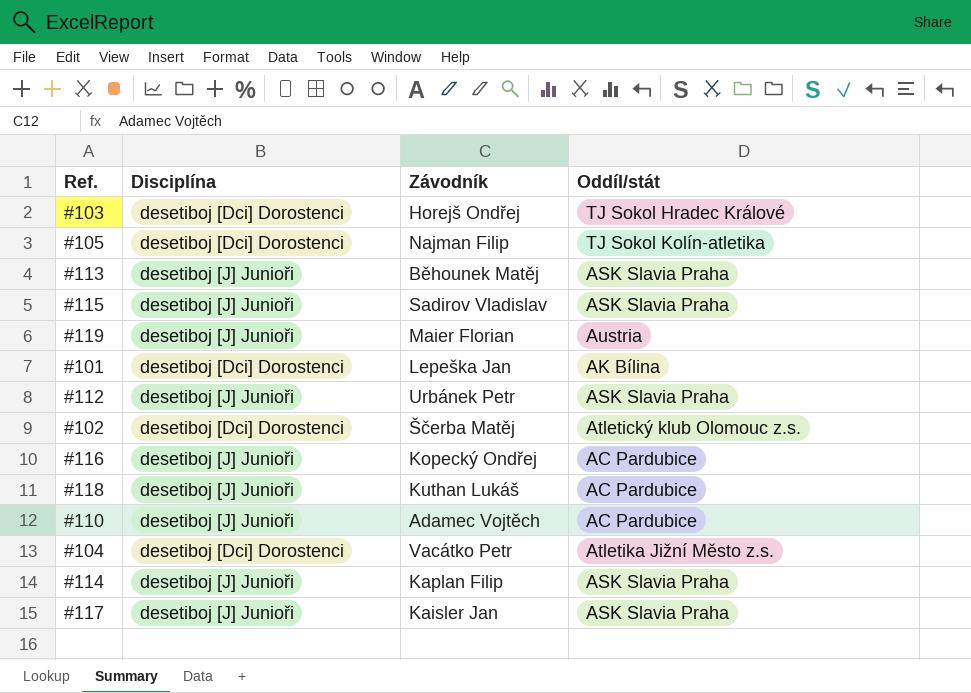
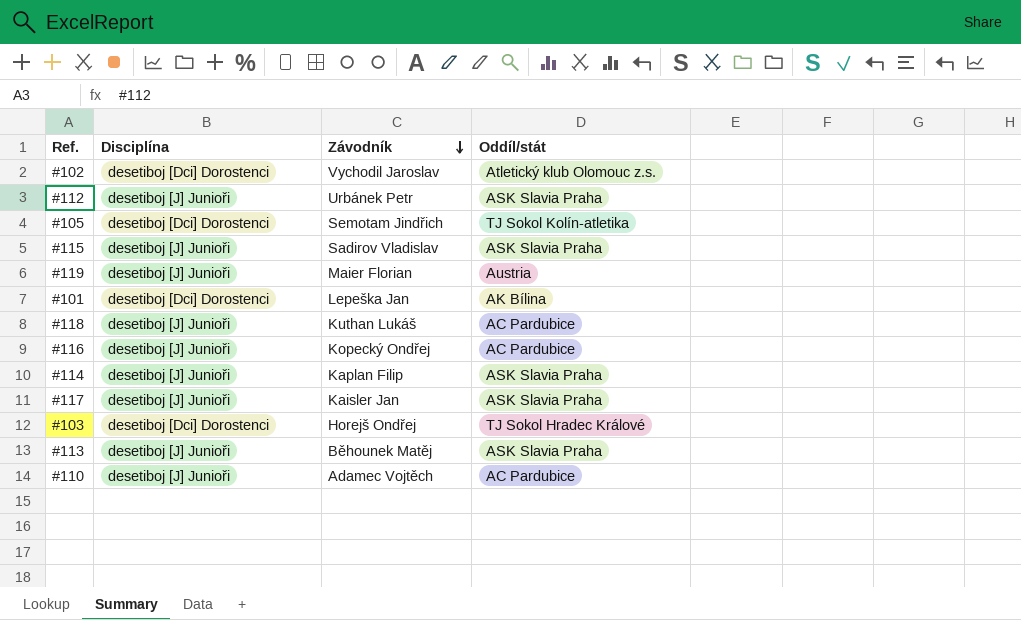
row order: none -> Závodník descending
row #104: desetiboj [Dci] Dorostenci | Vacátko Petr | Atletika Jižní Město z.s. -> none
#102 | Závodník: Ščerba Matěj -> Vychodil Jaroslav
#105 | Závodník: Najman Filip -> Semotam Jindřich

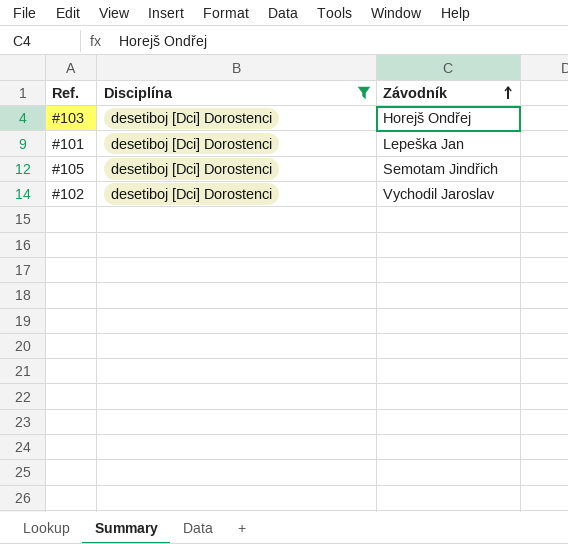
filter: none -> Disciplína = desetiboj [Dci] Dorostenci
row order: Závodník descending -> Závodník ascending
column Oddíl/stát | position: 4 -> none

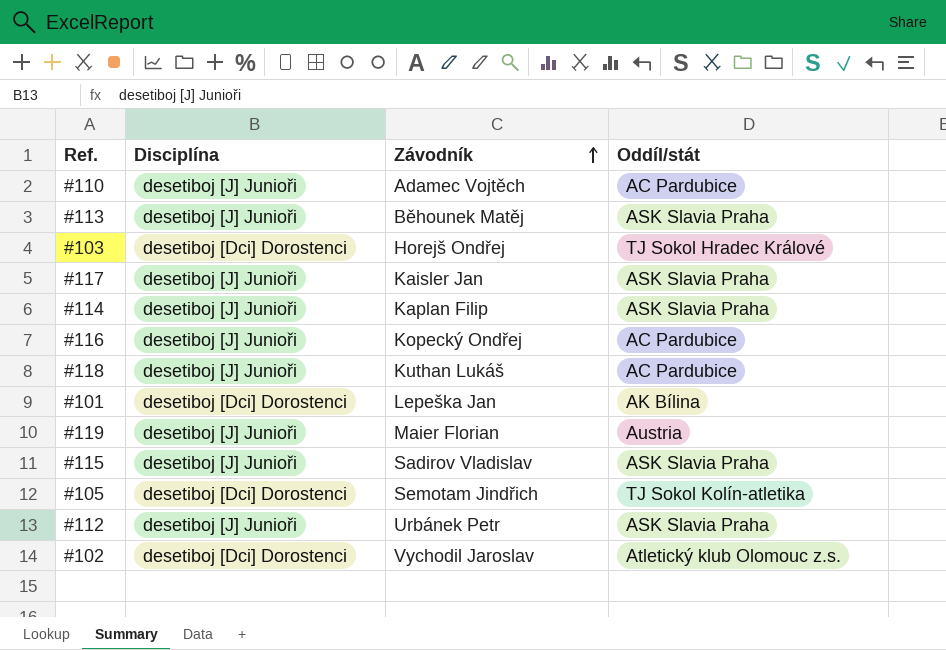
filter: Disciplína = desetiboj [Dci] Dorostenci -> none
column Oddíl/stát | position: none -> 4

